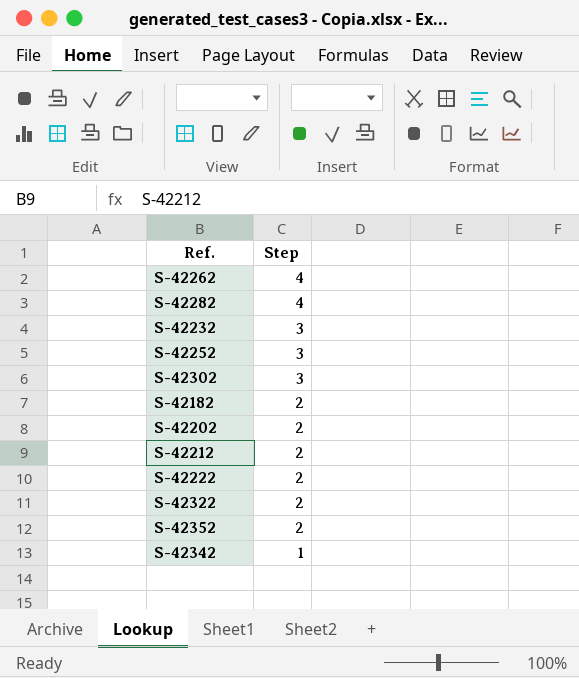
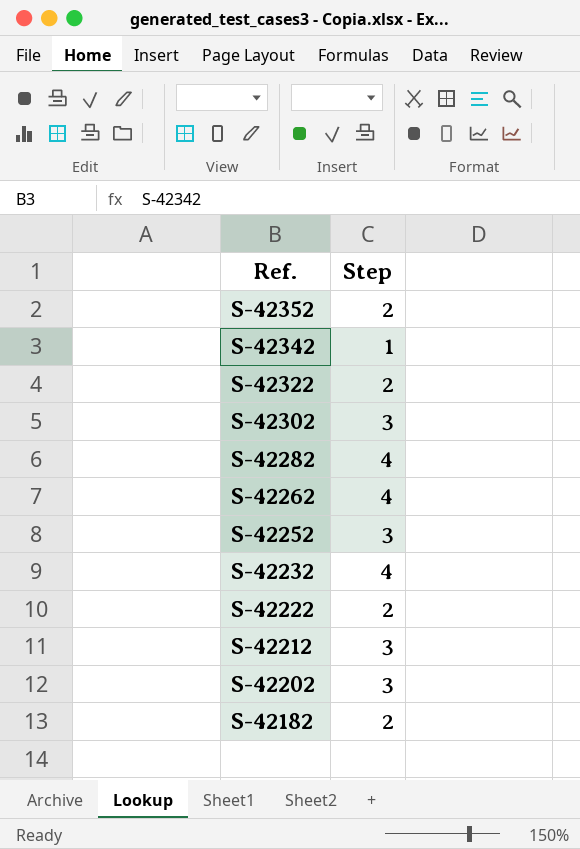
row order: Step descending -> Ref. descending
S-42232 | Step: 3 -> 4
S-42212 | Step: 2 -> 3
S-42202 | Step: 2 -> 3

